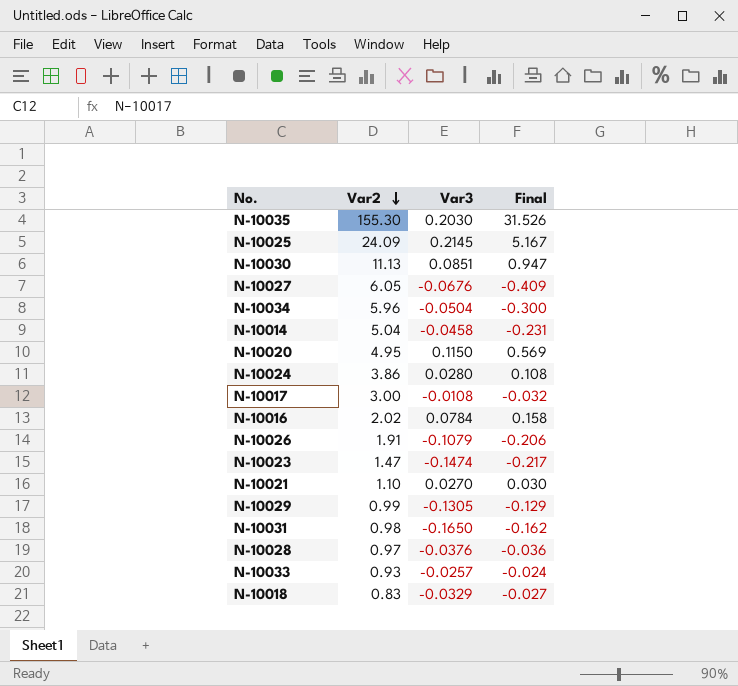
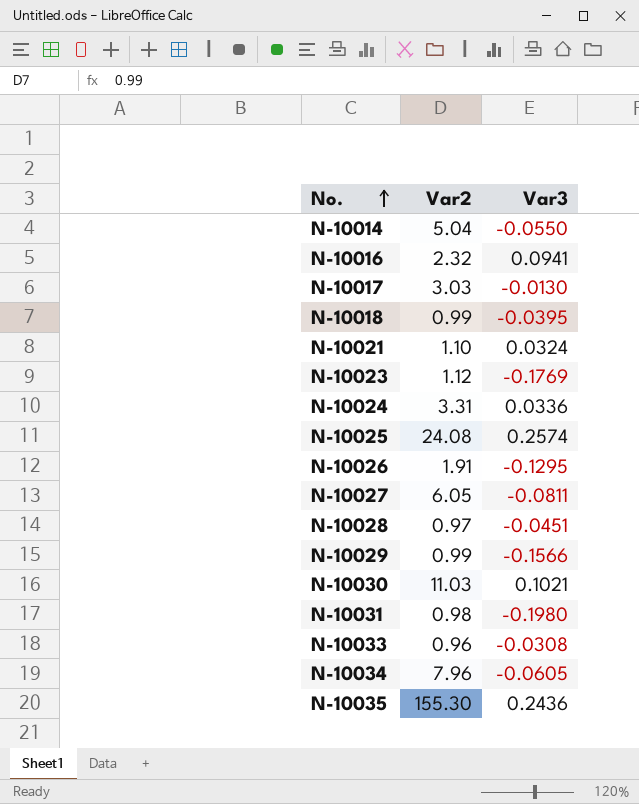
row order: Var2 descending -> No. ascending
column Final | formula: [Var2] * [Var3] -> none
row N-10020: 4.95 | 0.1150 | 0.569 -> none
N-10014 | Var3: -0.0458 -> -0.0550
N-10016 | Var2: 2.02 -> 2.32
N-10016 | Var3: 0.0784 -> 0.0941
N-10017 | Var2: 3.00 -> 3.03
N-10017 | Var3: -0.0108 -> -0.0130
N-10018 | Var2: 0.83 -> 0.99
N-10018 | Var3: -0.0329 -> -0.0395
N-10021 | Var3: 0.0270 -> 0.0324
N-10023 | Var2: 1.47 -> 1.12
N-10023 | Var3: -0.1474 -> -0.1769
N-10024 | Var2: 3.86 -> 3.31
N-10024 | Var3: 0.0280 -> 0.0336
N-10025 | Var2: 24.09 -> 24.08
N-10025 | Var3: 0.2145 -> 0.2574
N-10026 | Var3: -0.1079 -> -0.1295
N-10027 | Var3: -0.0676 -> -0.0811
N-10028 | Var3: -0.0376 -> -0.0451
N-10029 | Var3: -0.1305 -> -0.1566
N-10030 | Var2: 11.13 -> 11.03
N-10030 | Var3: 0.0851 -> 0.1021
N-10031 | Var3: -0.1650 -> -0.1980
N-10033 | Var2: 0.93 -> 0.96
N-10033 | Var3: -0.0257 -> -0.0308
N-10034 | Var2: 5.96 -> 7.96
N-10034 | Var3: -0.0504 -> -0.0605
N-10035 | Var3: 0.2030 -> 0.2436

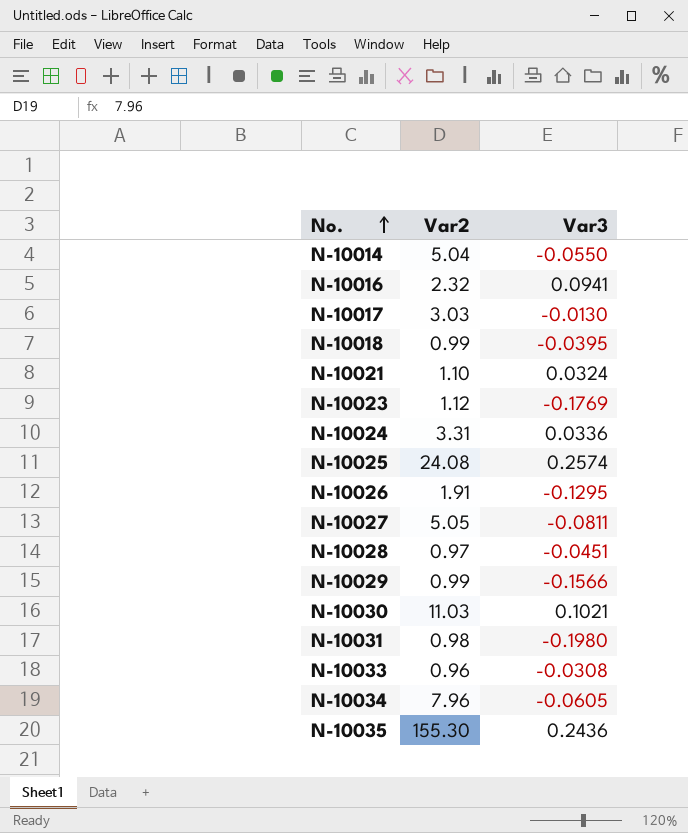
N-10027 | Var2: 6.05 -> 5.05

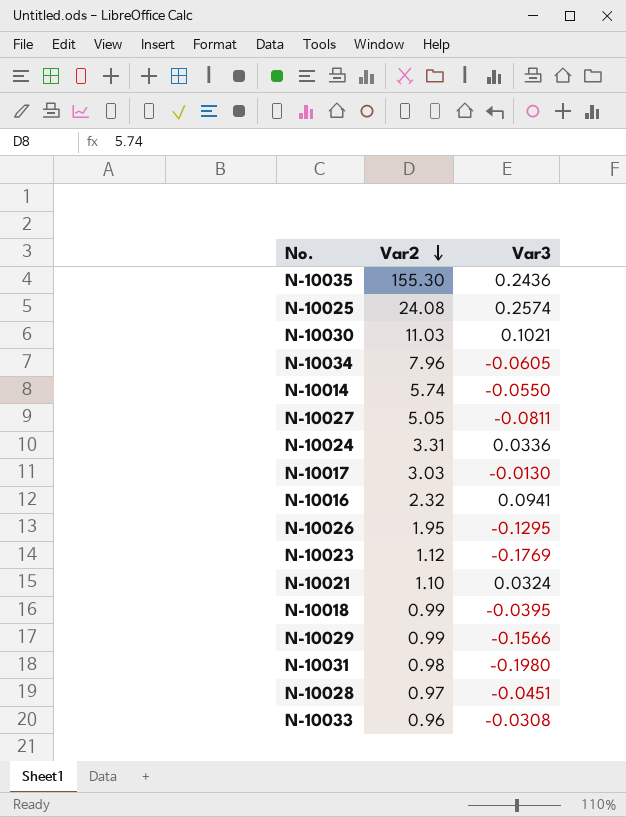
row order: No. ascending -> Var2 descending
N-10014 | Var2: 5.04 -> 5.74
N-10026 | Var2: 1.91 -> 1.95

